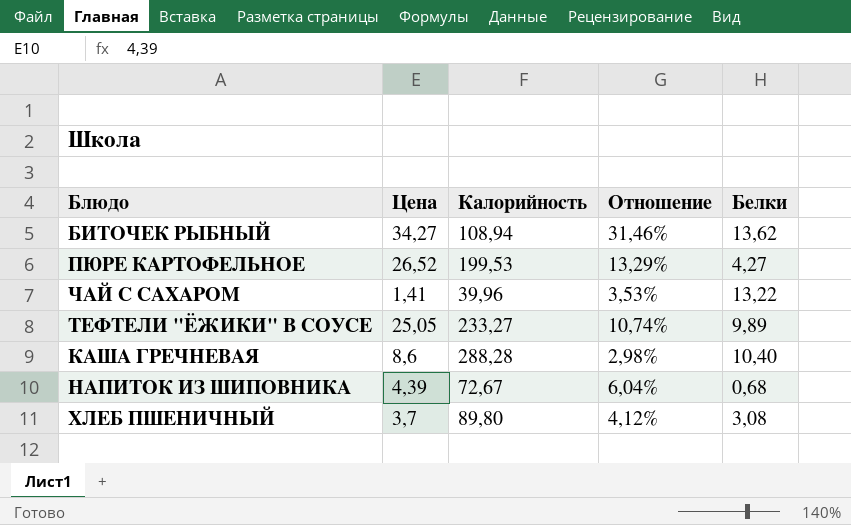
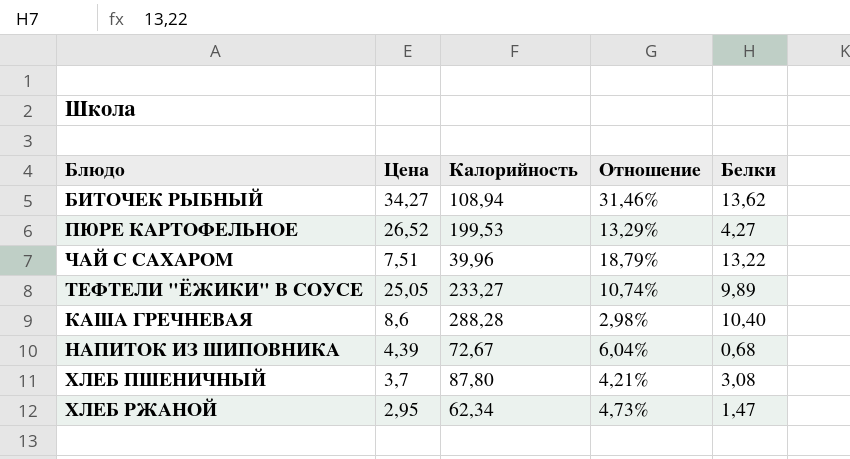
ЧАЙ С САХАРОМ | Цена: 1,41 -> 7,51
ЧАЙ С САХАРОМ | Отношение: 3,53% -> 18,79%
ХЛЕБ ПШЕНИЧНЫЙ | Калорийность: 89,80 -> 87,80
ХЛЕБ ПШЕНИЧНЫЙ | Отношение: 4,12% -> 4,21%
row ХЛЕБ РЖАНОЙ: none -> 2,95 | 62,34 | 4,73% | 1,47

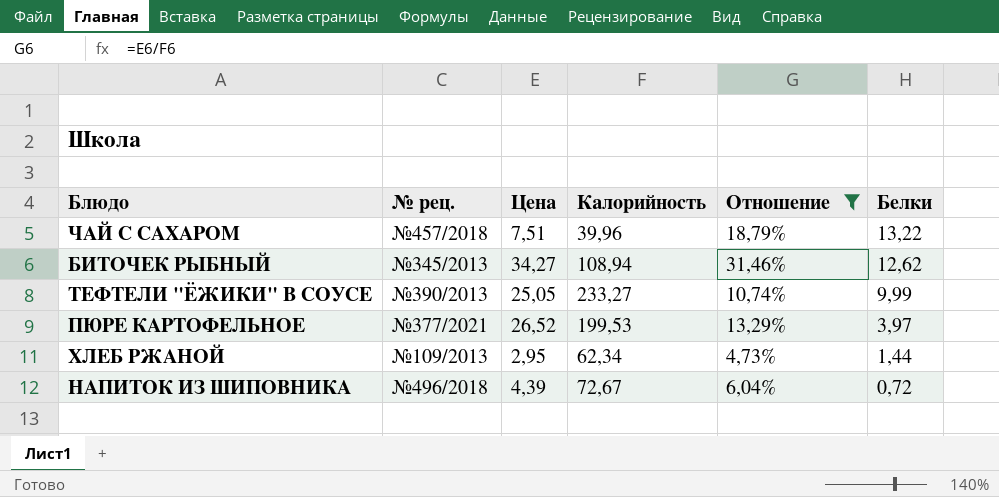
filter: none -> Отношение >= 4,73%
row order: none -> Белки descending
column № рец. | position: none -> 2
БИТОЧЕК РЫБНЫЙ | Белки: 13,62 -> 12,62
ТЕФТЕЛИ "ЁЖИКИ" В СОУСЕ | Белки: 9,89 -> 9,99
ПЮРЕ КАРТОФЕЛЬНОЕ | Белки: 4,27 -> 3,97
ХЛЕБ РЖАНОЙ | Белки: 1,47 -> 1,44
НАПИТОК ИЗ ШИПОВНИКА | Белки: 0,68 -> 0,72

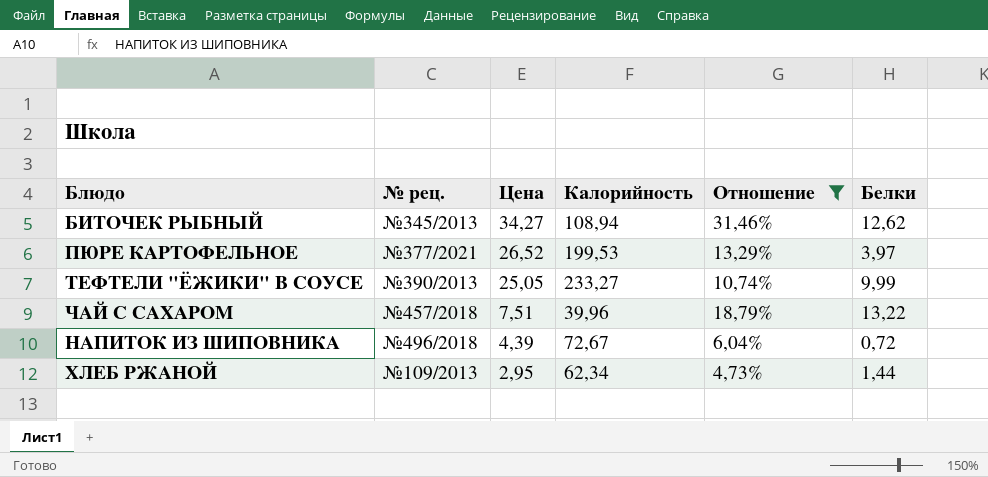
row order: Белки descending -> Цена descending

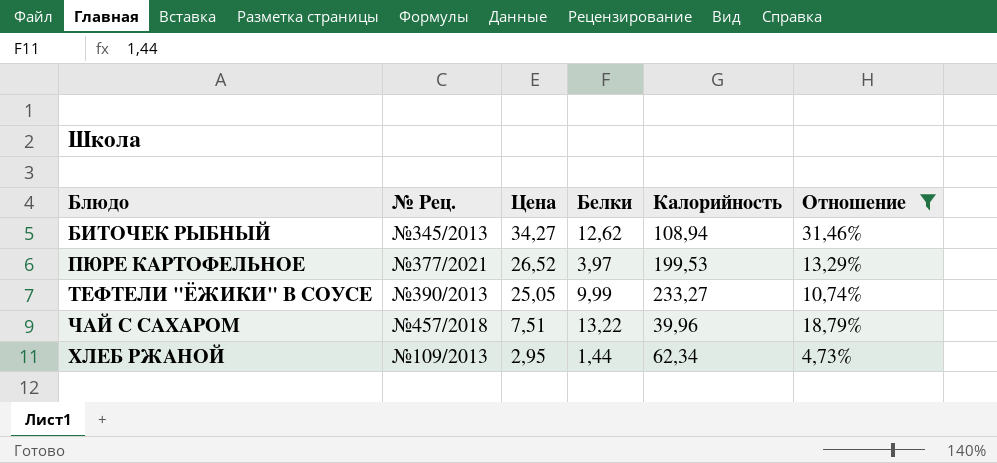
column name: № рец. -> № Рец.
column Белки | position: 6 -> 4
row НАПИТОК ИЗ ШИПОВНИКА: №496/2018 | 4,39 | 72,67 | 6,04% | 0,72 -> none

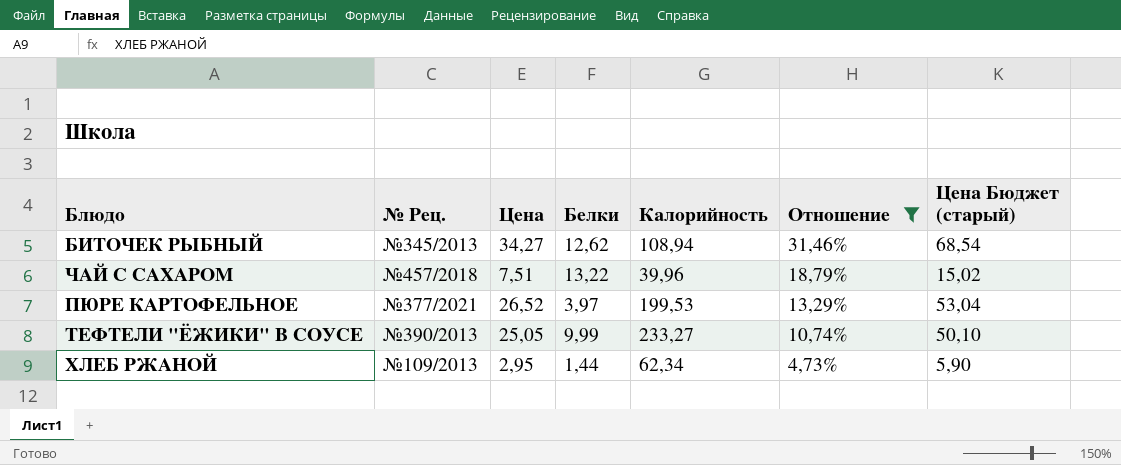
row order: Цена descending -> Отношение descending
column Цена Бюджет (старый) | formula: none -> [Цена] * 2

